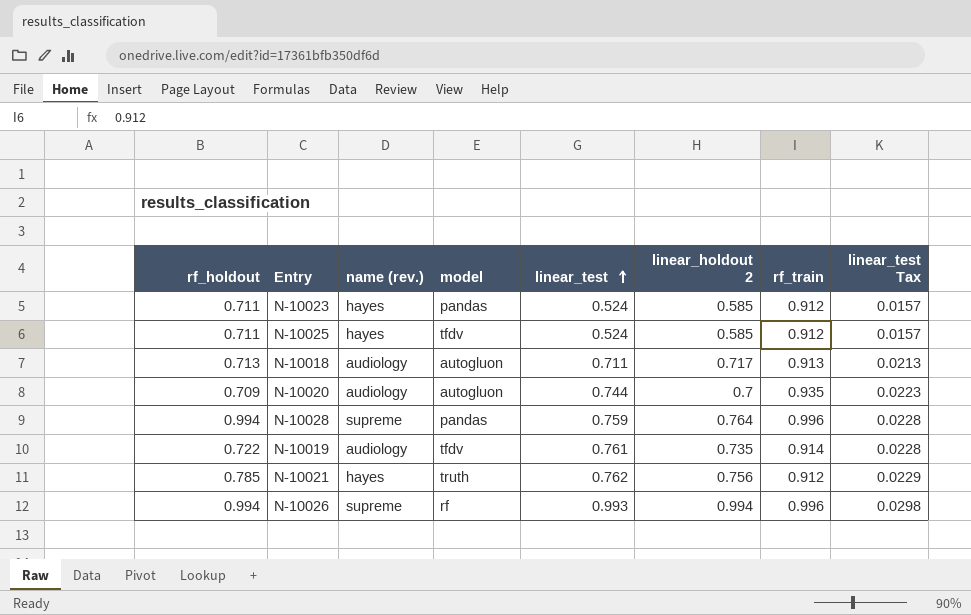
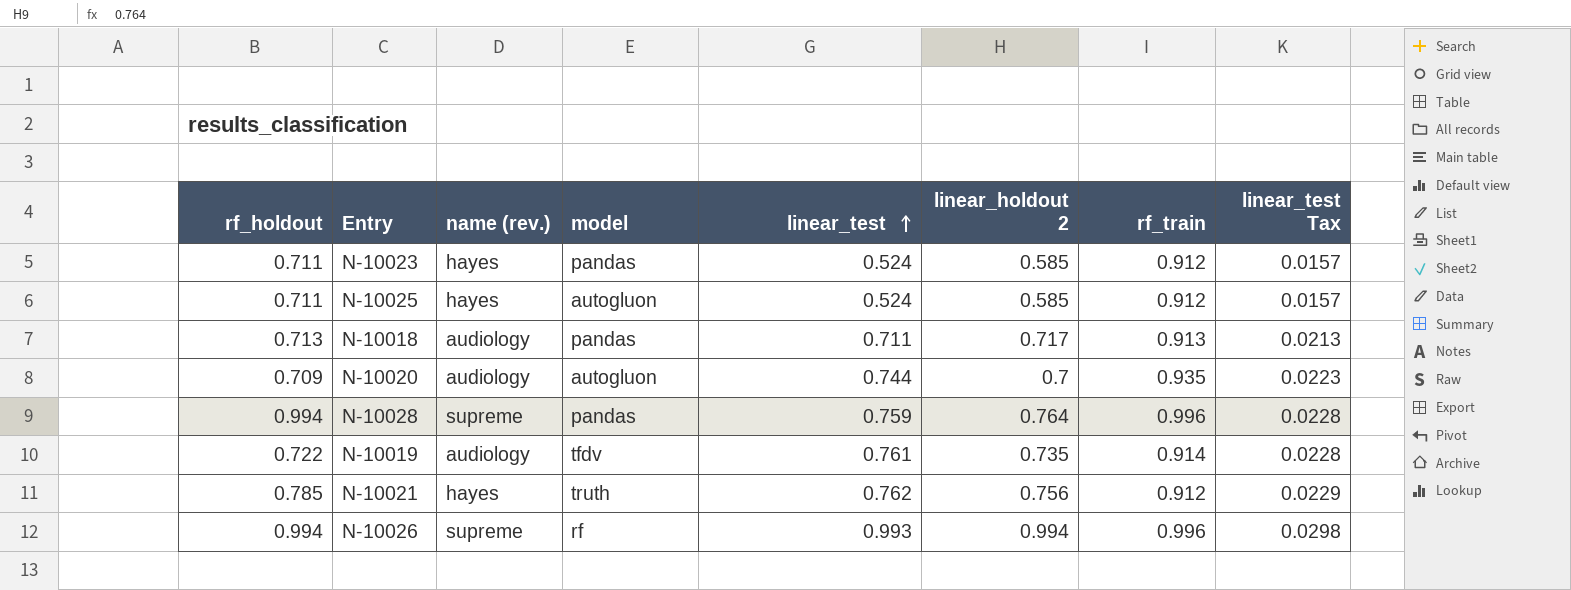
N-10025 | model: tfdv -> autogluon
N-10018 | model: autogluon -> pandas

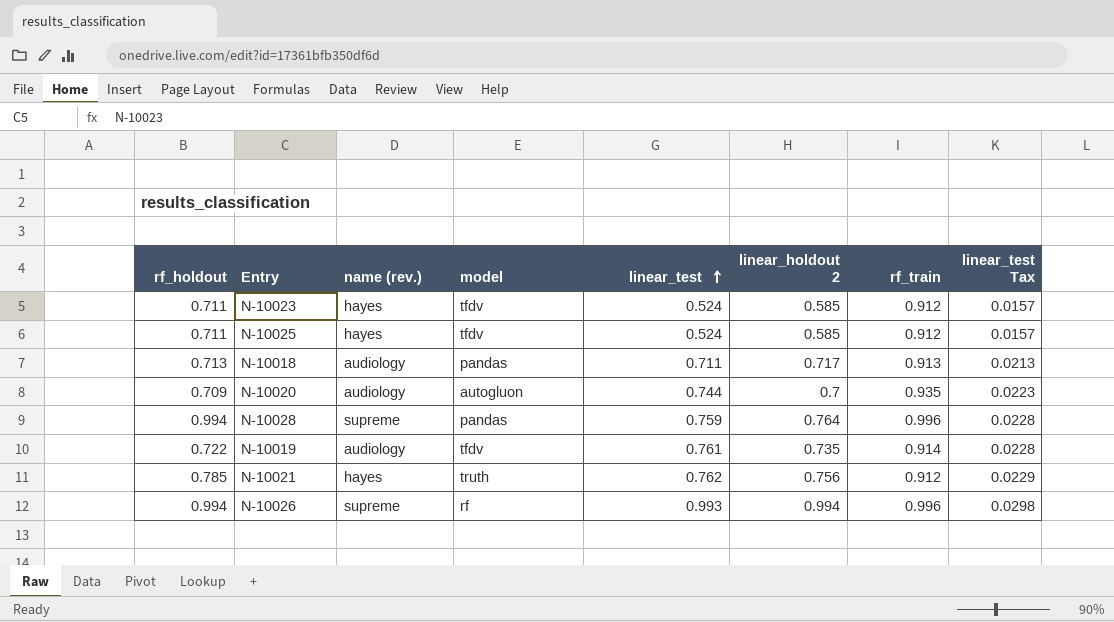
N-10023 | model: pandas -> tfdv
N-10025 | model: autogluon -> tfdv

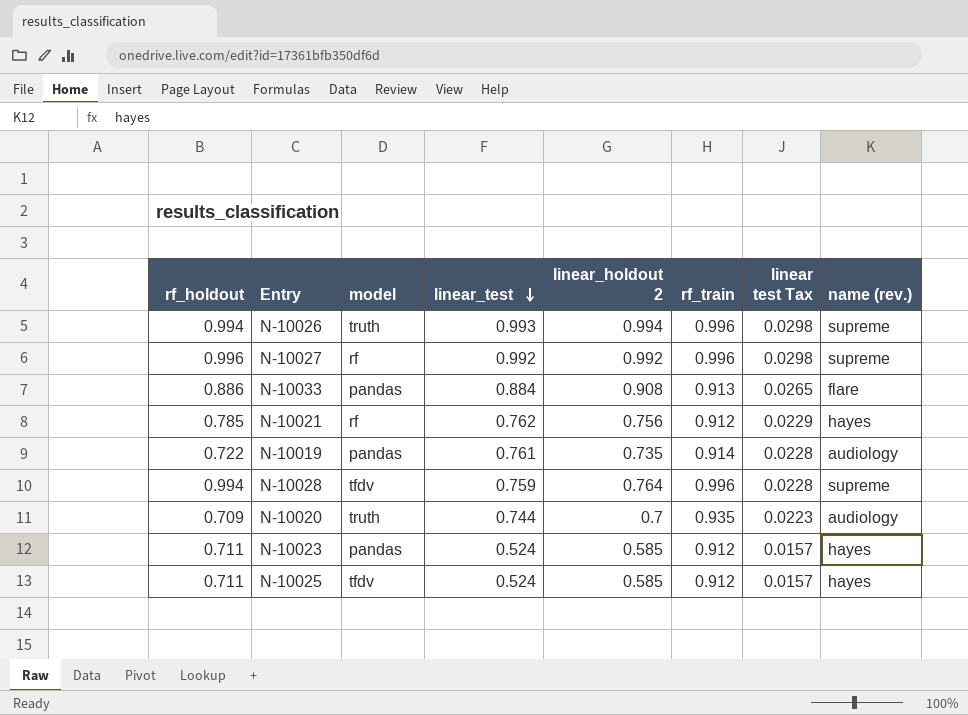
row order: linear_test ascending -> linear_test descending
column name: linear_test Tax -> linear test Tax
column name (rev.) | position: 3 -> 8
row N-10018: 0.713 | audiology | pandas | 0.711 | 0.717 | 0.913 | 0.0213 -> none
N-10026 | model: rf -> truth
row N-10027: none -> 0.996 | rf | 0.992 | 0.992 | 0.996 | 0.0298 | supreme
row N-10033: none -> 0.886 | pandas | 0.884 | 0.908 | 0.913 | 0.0265 | flare
N-10021 | model: truth -> rf
N-10019 | model: tfdv -> pandas
N-10028 | model: pandas -> tfdv
N-10020 | model: autogluon -> truth
N-10023 | model: tfdv -> pandas

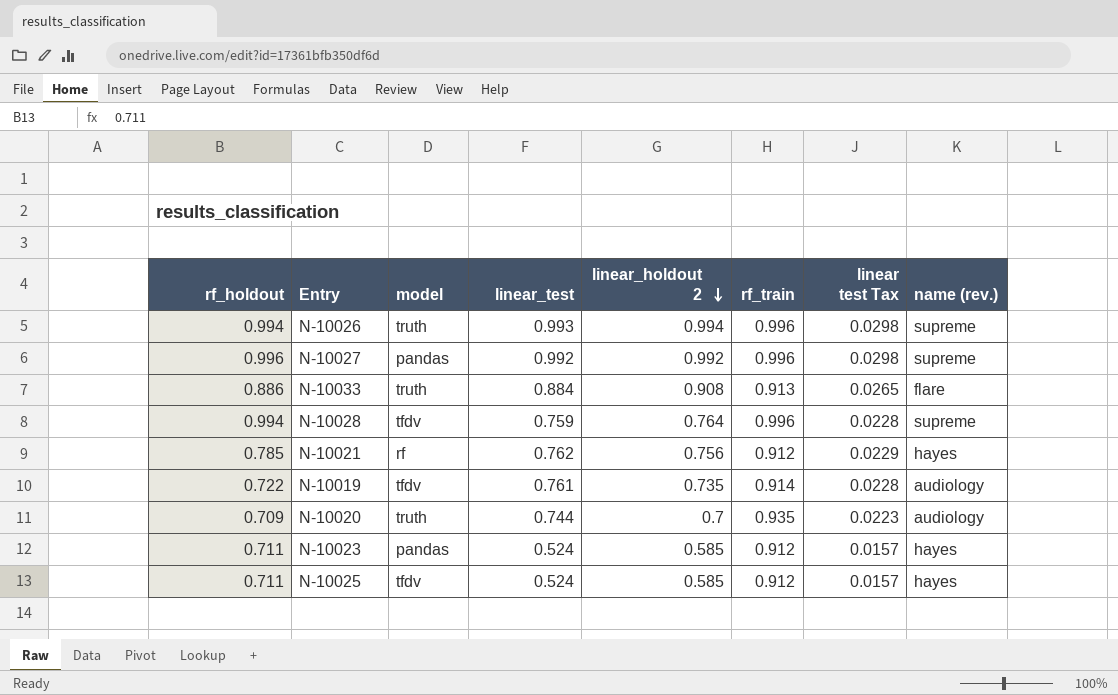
row order: linear_test descending -> linear_holdout 2 descending
N-10027 | model: rf -> pandas
N-10033 | model: pandas -> truth
N-10019 | model: pandas -> tfdv

